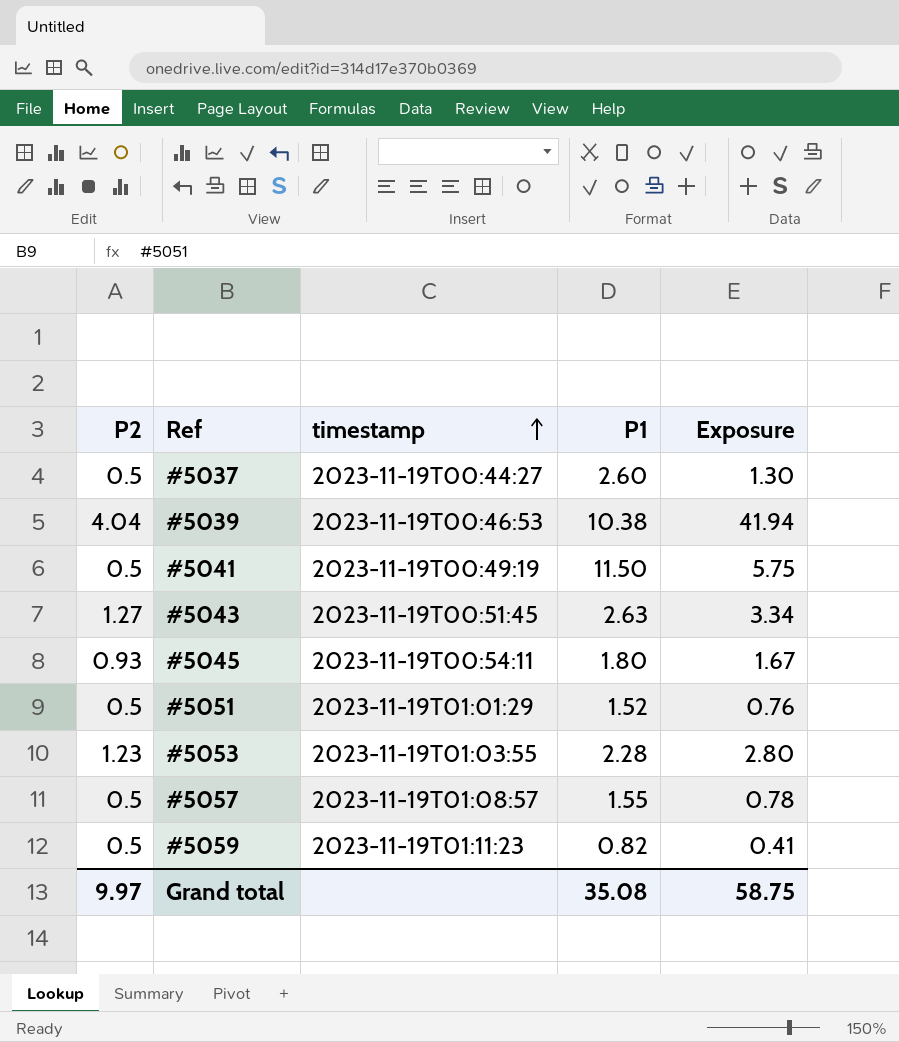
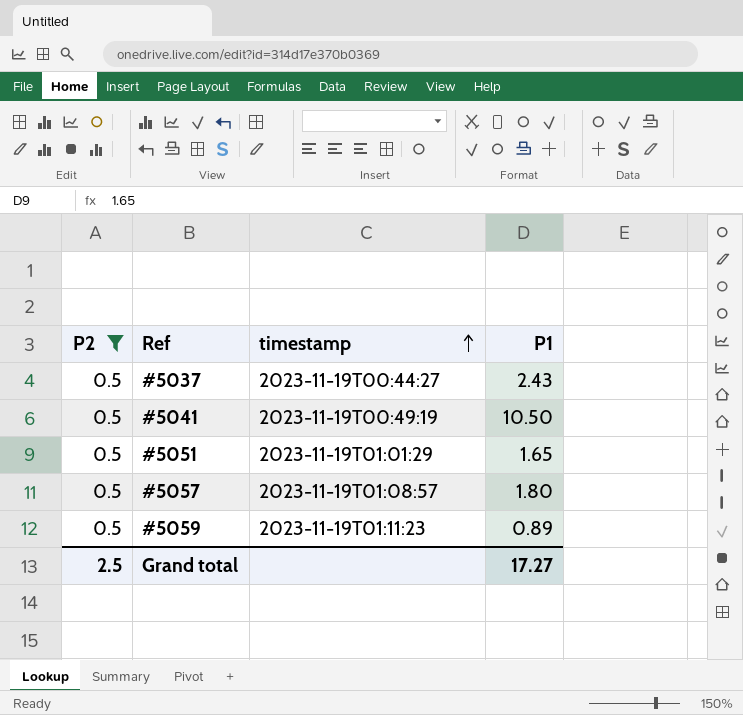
filter: none -> P2 = 0.5
column Exposure | formula: [P2] * [P1] -> none
#5037 | P1: 2.60 -> 2.43
#5041 | P1: 11.50 -> 10.50
#5051 | P1: 1.52 -> 1.65
#5057 | P1: 1.55 -> 1.80
#5059 | P1: 0.82 -> 0.89
Grand total | P2: 9.97 -> 2.5
Grand total | P1: 35.08 -> 17.27

